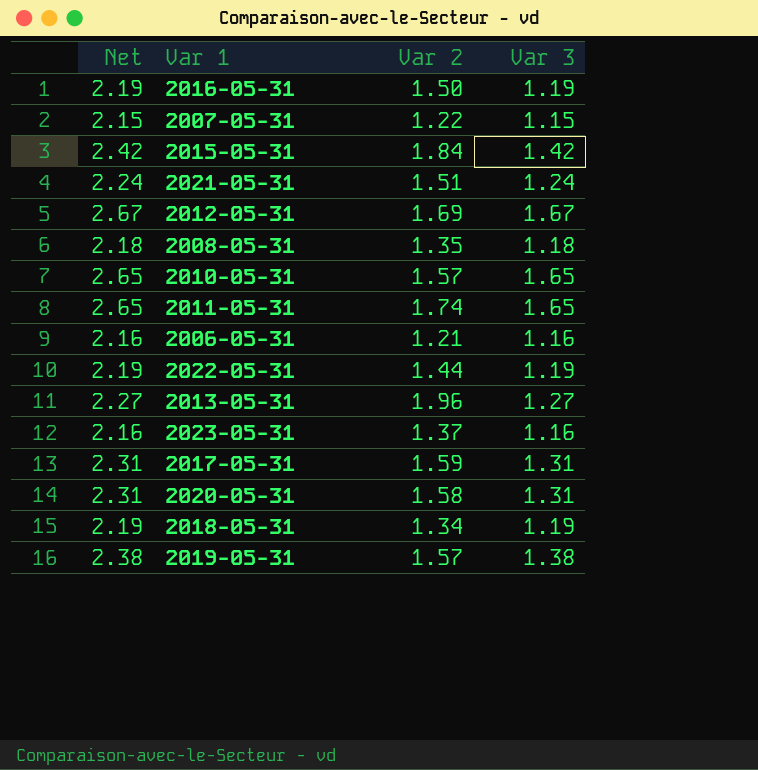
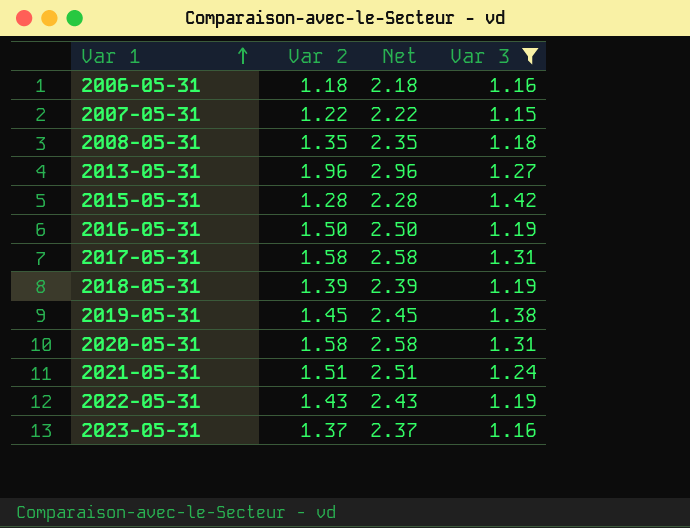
filter: none -> Var 3 <= 1.42
row order: none -> Var 1 ascending
column Net | formula: [Var 3] + 1 -> [Var 2] + 1
column Net | position: 1 -> 3
2006-05-31 | Var 2: 1.21 -> 1.18
2015-05-31 | Var 2: 1.84 -> 1.28
2017-05-31 | Var 2: 1.59 -> 1.58
2018-05-31 | Var 2: 1.34 -> 1.39
2019-05-31 | Var 2: 1.57 -> 1.45
2022-05-31 | Var 2: 1.44 -> 1.43

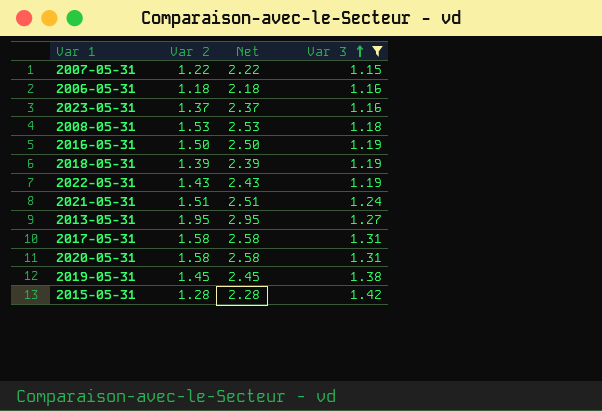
row order: Var 1 ascending -> Var 3 ascending
2008-05-31 | Var 2: 1.35 -> 1.53
2008-05-31 | Net: 2.35 -> 2.53
2013-05-31 | Var 2: 1.96 -> 1.95
2013-05-31 | Net: 2.96 -> 2.95

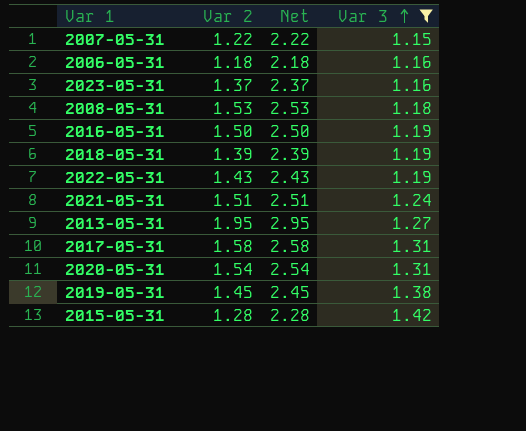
2020-05-31 | Var 2: 1.58 -> 1.54
2020-05-31 | Net: 2.58 -> 2.54

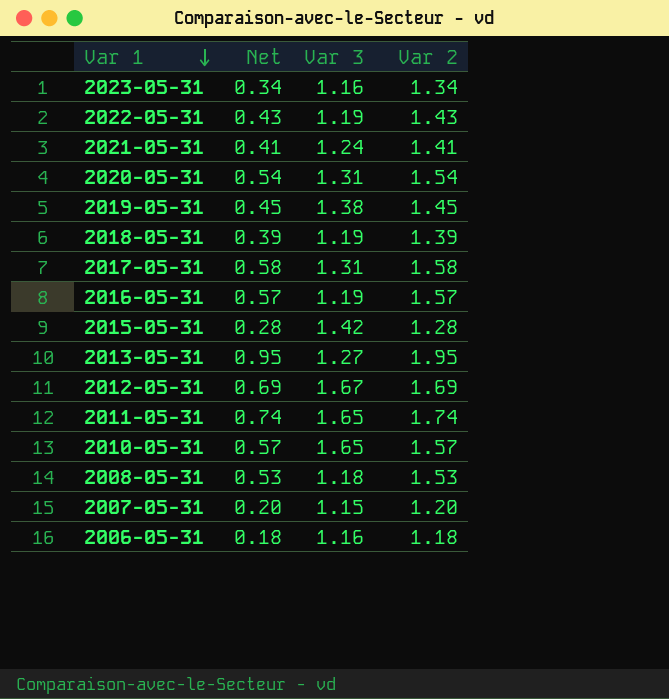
filter: Var 3 <= 1.42 -> none
row order: Var 3 ascending -> Var 1 descending
column Net | formula: [Var 2] + 1 -> [Var 2] - 1
column Var 2 | position: 2 -> 4
2023-05-31 | Var 2: 1.37 -> 1.34
2021-05-31 | Var 2: 1.51 -> 1.41
2016-05-31 | Var 2: 1.50 -> 1.57
2007-05-31 | Var 2: 1.22 -> 1.20

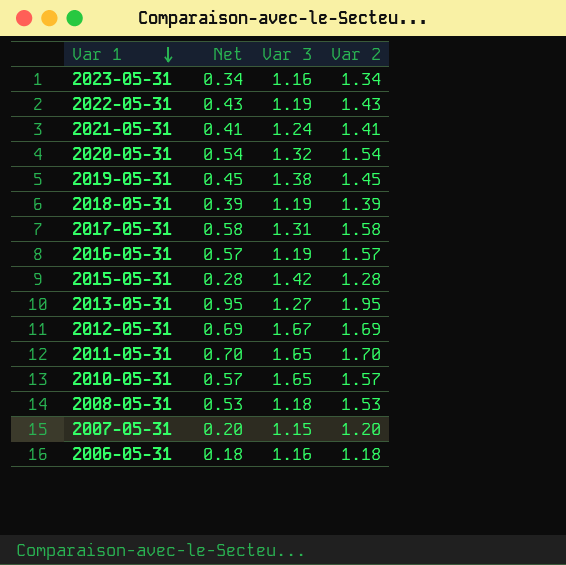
2020-05-31 | Var 3: 1.31 -> 1.32
2011-05-31 | Net: 0.74 -> 0.70
2011-05-31 | Var 2: 1.74 -> 1.70

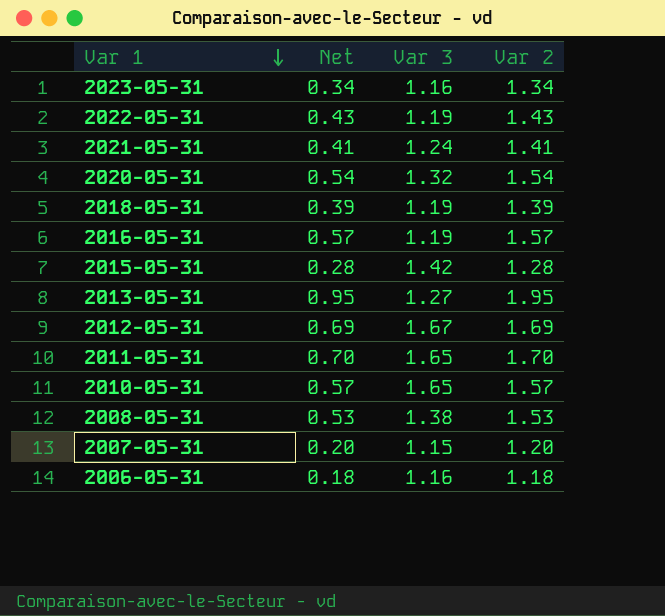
row 2019-05-31: 0.45 | 1.38 | 1.45 -> none
row 2017-05-31: 0.58 | 1.31 | 1.58 -> none
2008-05-31 | Var 3: 1.18 -> 1.38

